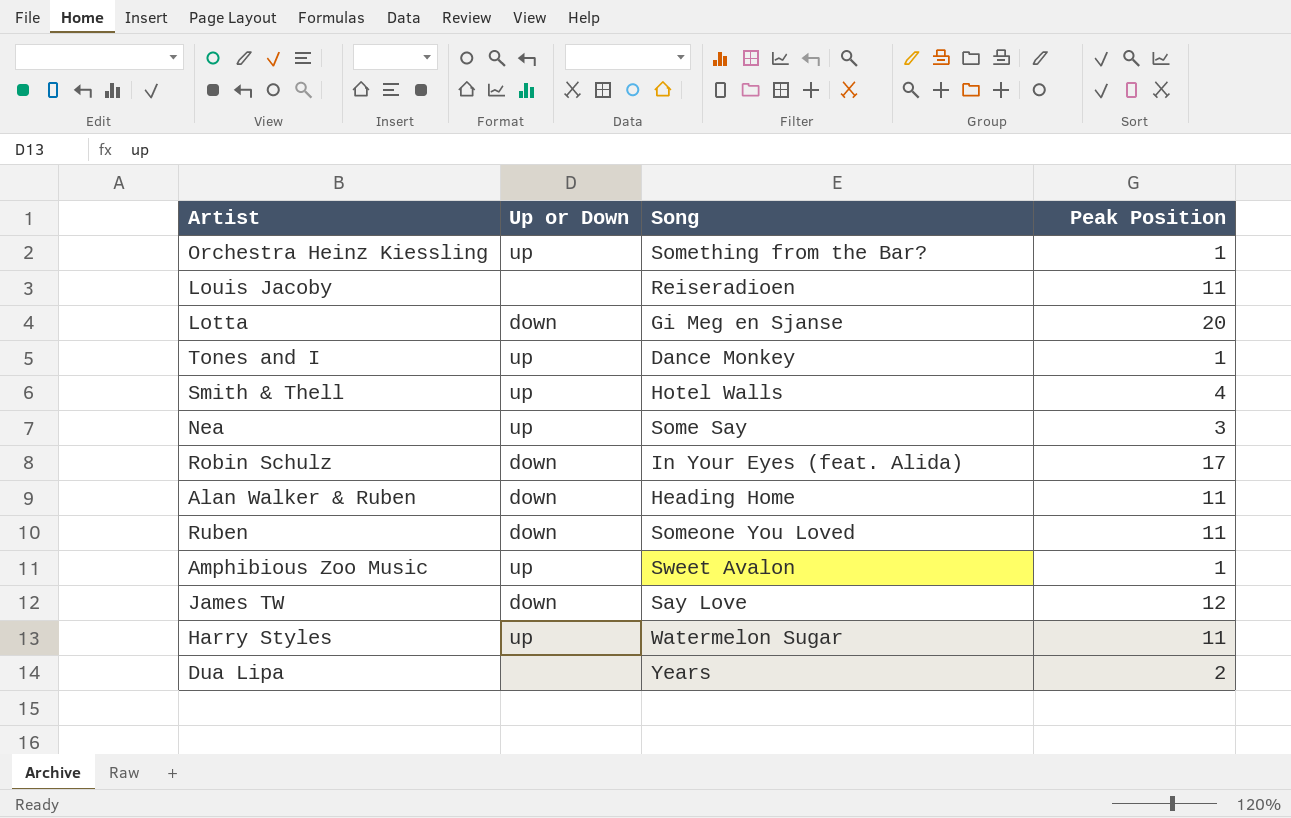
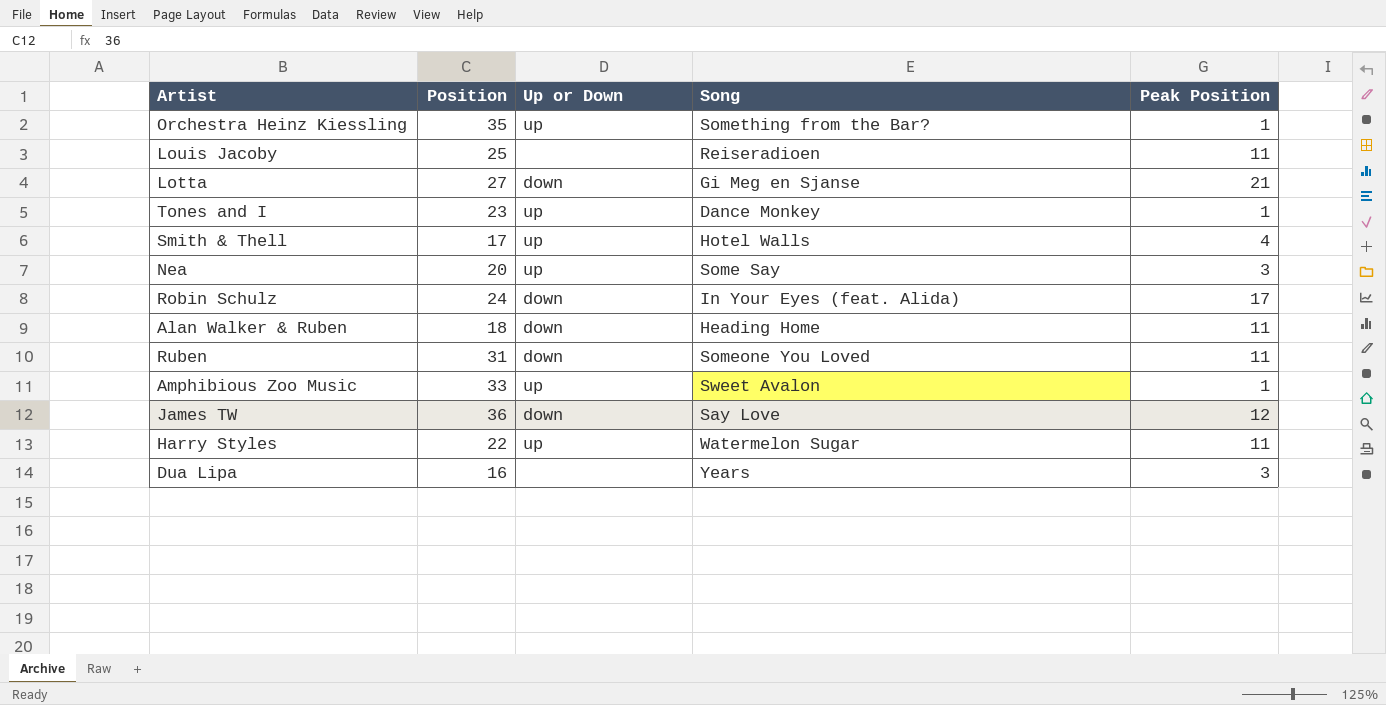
column Position | position: none -> 2
Lotta | Peak Position: 20 -> 21
Dua Lipa | Peak Position: 2 -> 3

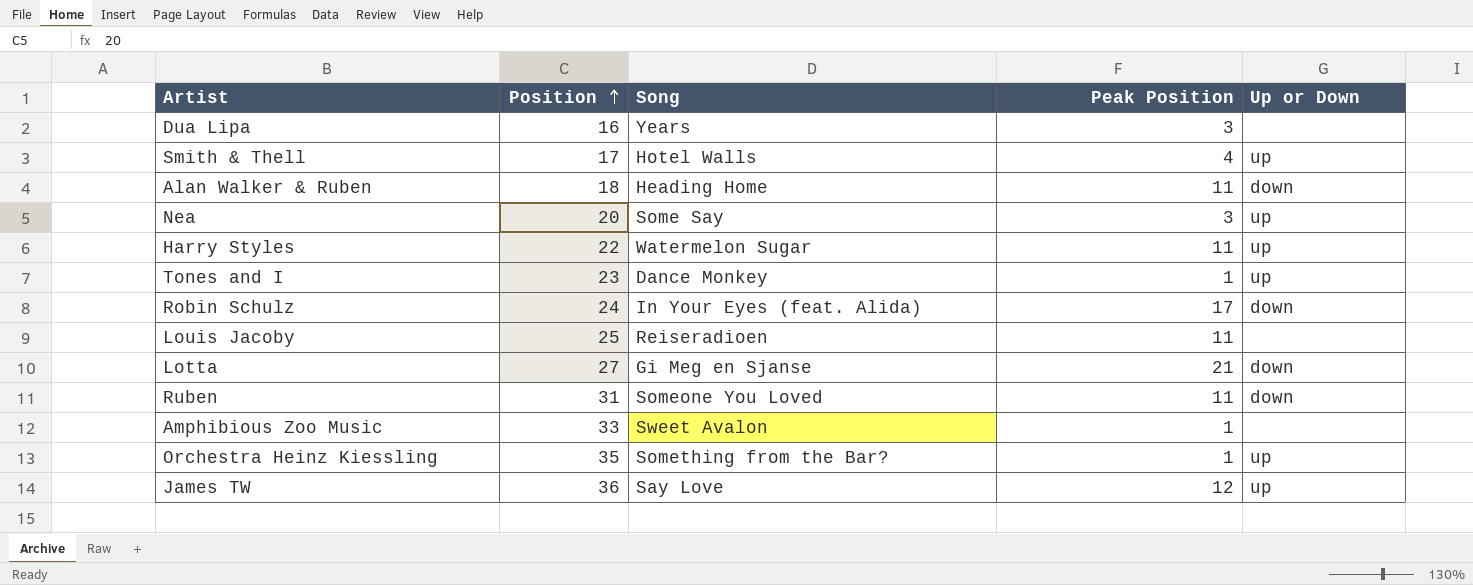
row order: none -> Position ascending
column Up or Down | position: 3 -> 5
Amphibious Zoo Music | Up or Down: up -> none
James TW | Up or Down: down -> up

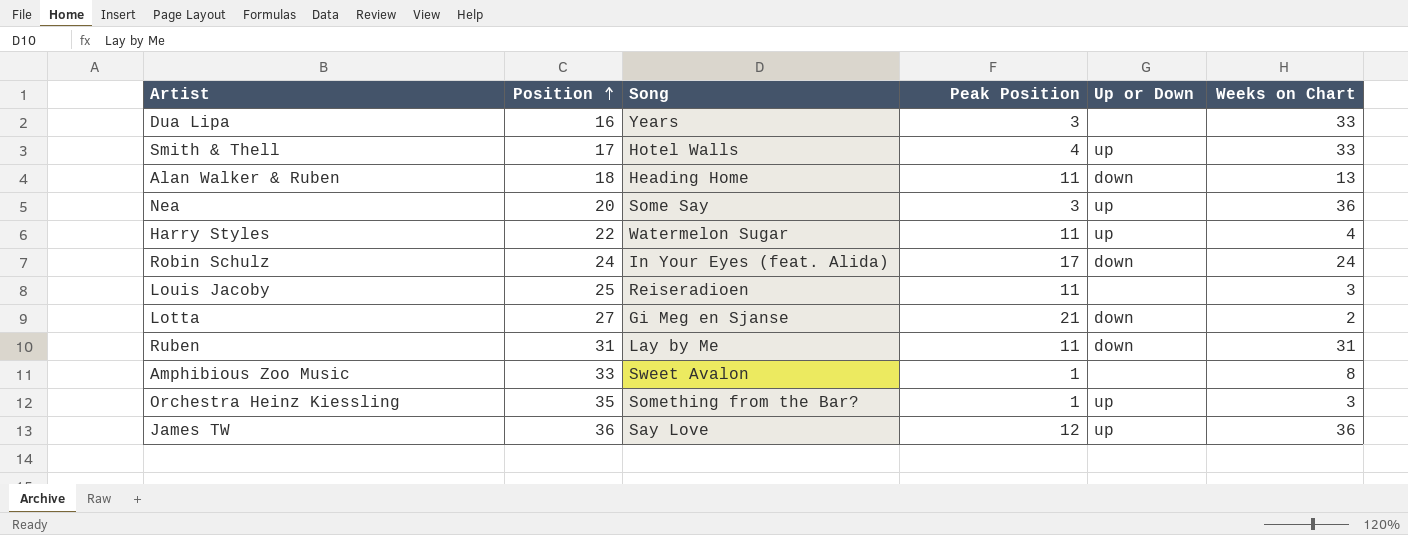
column Weeks on Chart | position: none -> 6
row Tones and I: 23 | Dance Monkey | 1 | up -> none
Ruben | Song: Someone You Loved -> Lay by Me

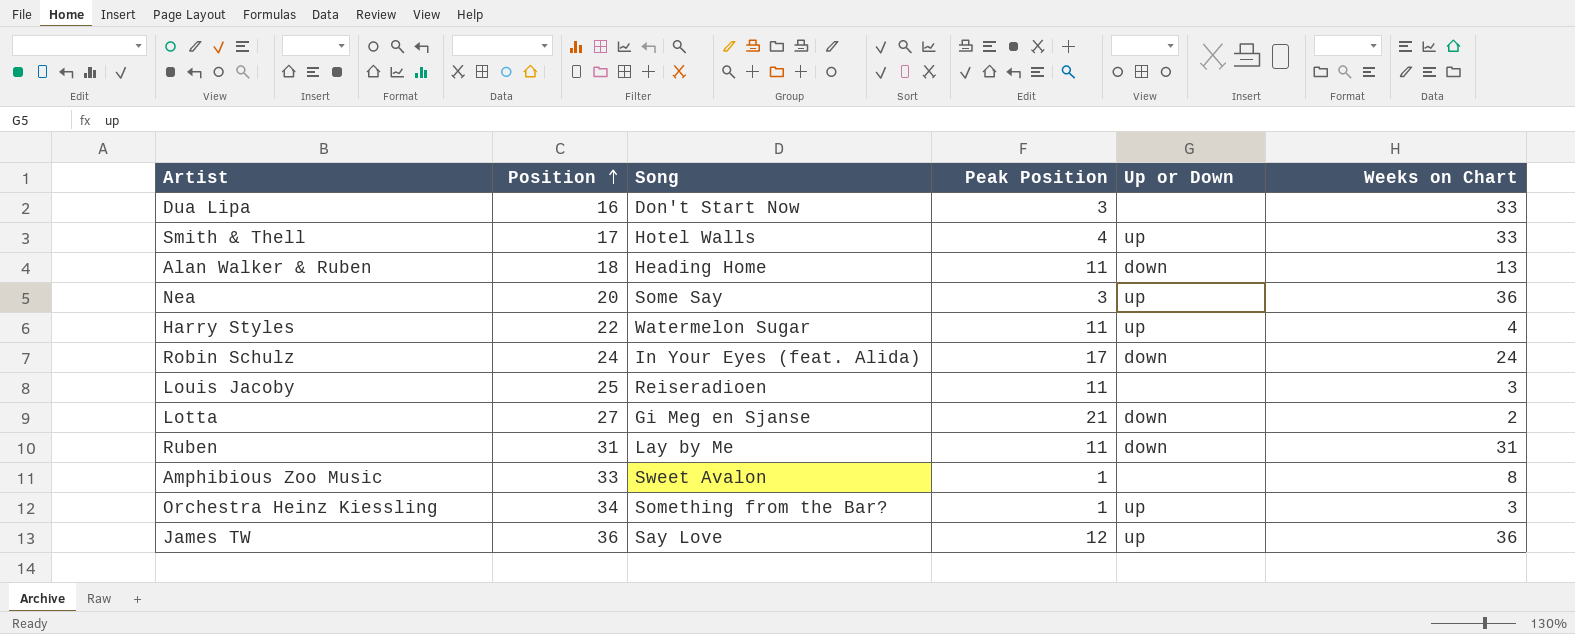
Dua Lipa | Song: Years -> Don't Start Now
Orchestra Heinz Kiessling | Position: 35 -> 34

